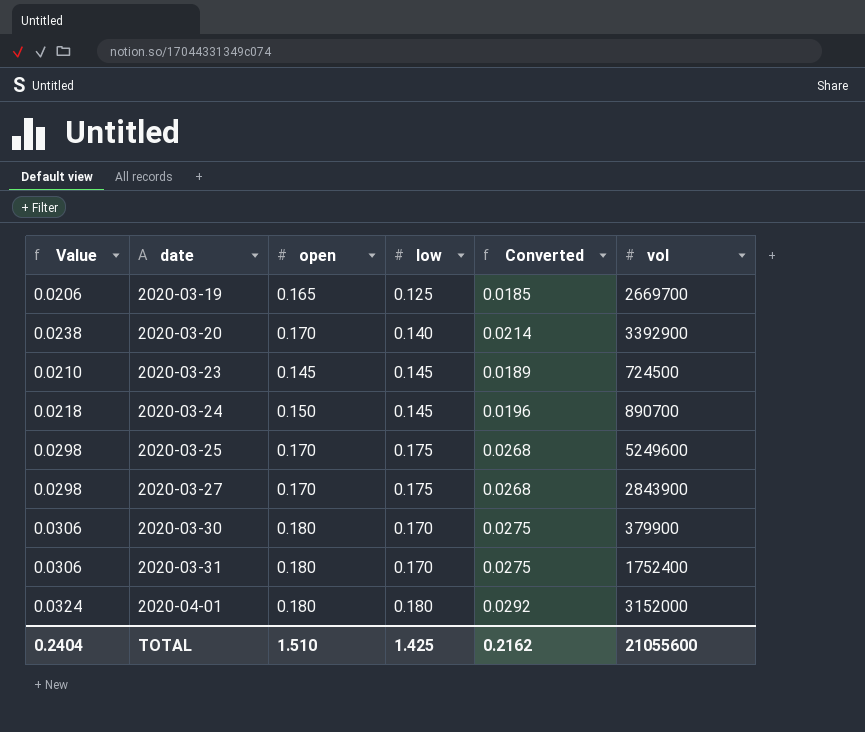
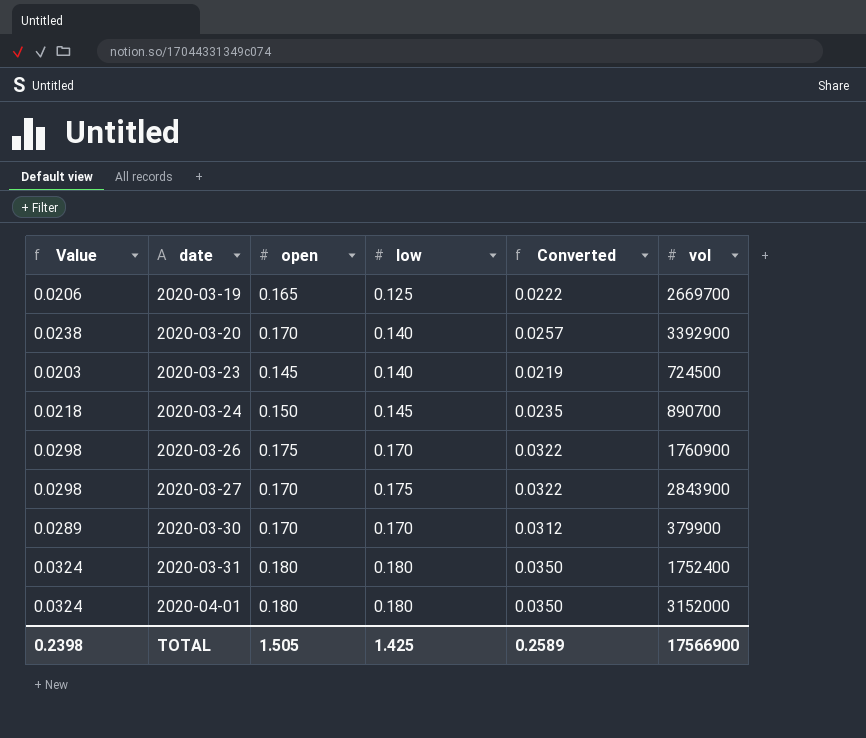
column Converted | formula: [Value] * 0.9 -> [Value] * 1.08
row 2020-03-25: 0.0298 | 0.170 | 0.175 | 0.0268 | 5249600 -> none
2020-03-23 | Value: 0.0210 -> 0.0203
2020-03-23 | low: 0.145 -> 0.140
row 2020-03-26: none -> 0.0298 | 0.175 | 0.170 | 0.0322 | 1760900
2020-03-30 | Value: 0.0306 -> 0.0289
2020-03-30 | open: 0.180 -> 0.170
2020-03-31 | Value: 0.0306 -> 0.0324
2020-03-31 | low: 0.170 -> 0.180
TOTAL | Value: 0.2404 -> 0.2398
TOTAL | open: 1.510 -> 1.505
TOTAL | Converted: 0.2162 -> 0.2589
TOTAL | vol: 21055600 -> 17566900

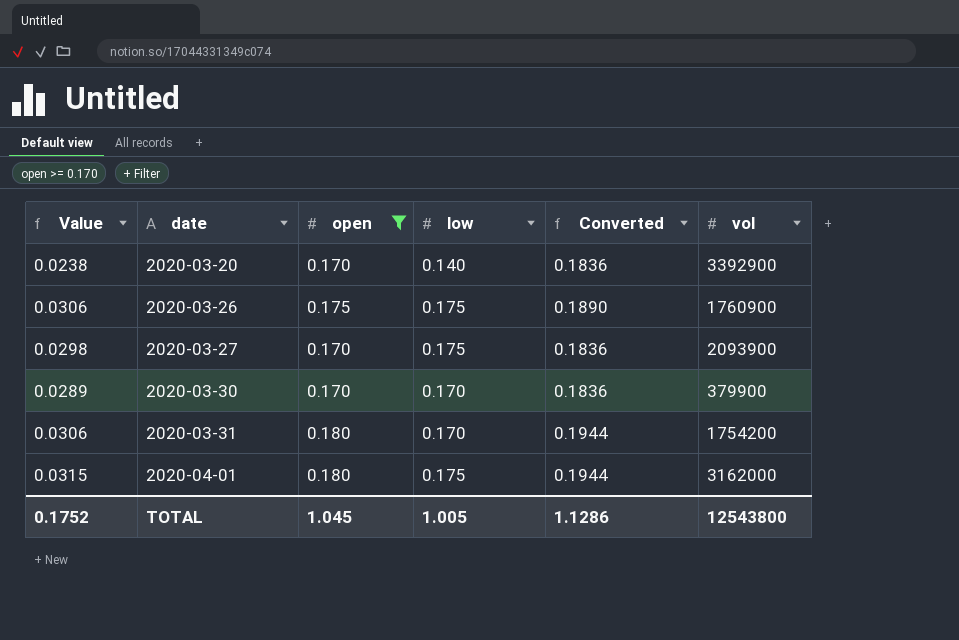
filter: none -> open >= 0.170
column Converted | formula: [Value] * 1.08 -> [open] * 1.08
2020-03-26 | Value: 0.0298 -> 0.0306
2020-03-26 | low: 0.170 -> 0.175
2020-03-27 | vol: 2843900 -> 2093900
2020-03-31 | Value: 0.0324 -> 0.0306
2020-03-31 | low: 0.180 -> 0.170
2020-03-31 | vol: 1752400 -> 1754200
2020-04-01 | Value: 0.0324 -> 0.0315
2020-04-01 | low: 0.180 -> 0.175
2020-04-01 | vol: 3152000 -> 3162000
TOTAL | Value: 0.2398 -> 0.1752
TOTAL | open: 1.505 -> 1.045
TOTAL | low: 1.425 -> 1.005
TOTAL | Converted: 0.2589 -> 1.1286
TOTAL | vol: 17566900 -> 12543800

